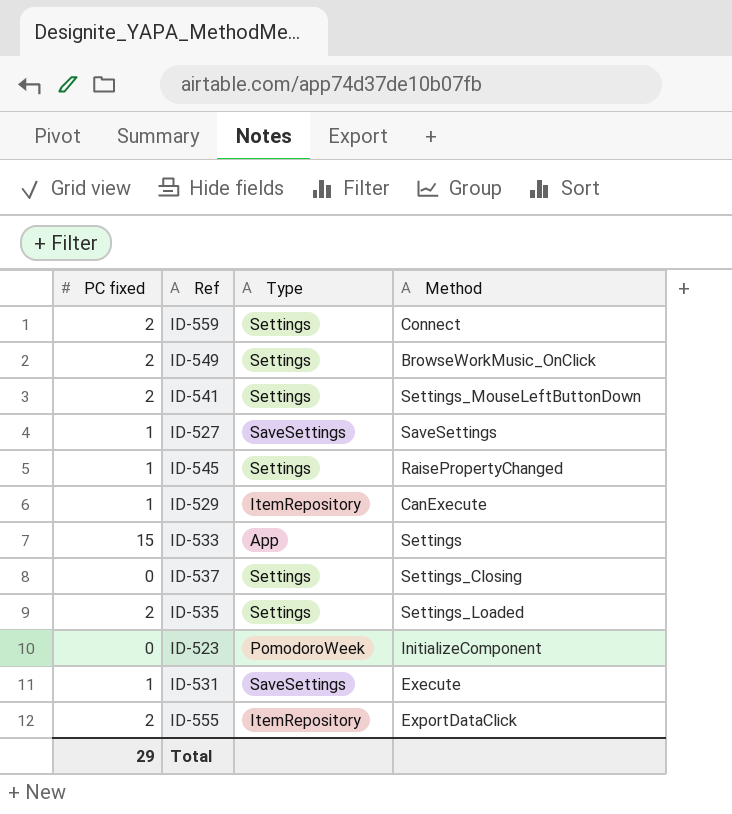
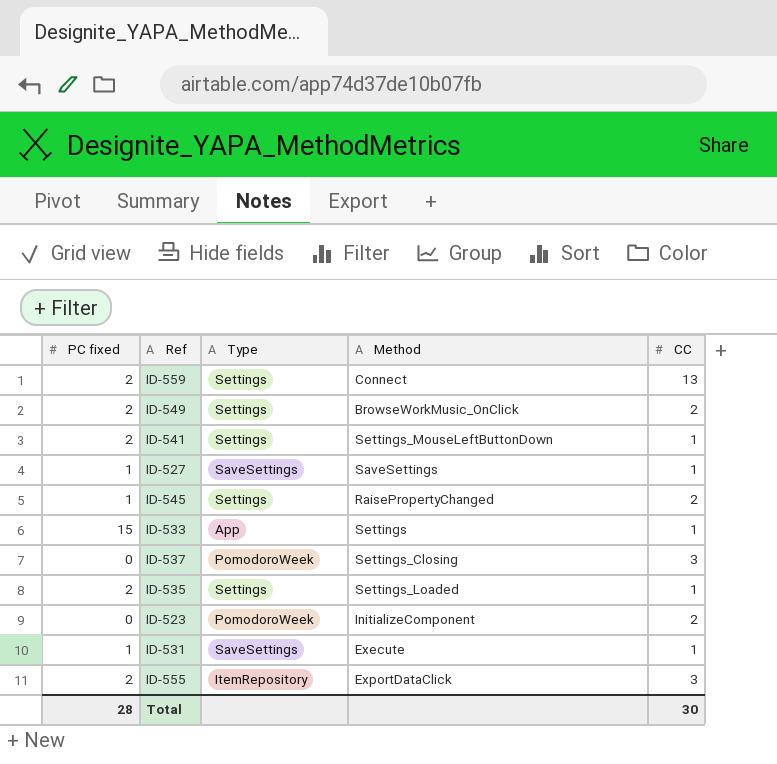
column CC | position: none -> 5
row ID-529: 1 | ItemRepository | CanExecute -> none
ID-537 | Type: Settings -> PomodoroWeek
Total | PC fixed: 29 -> 28

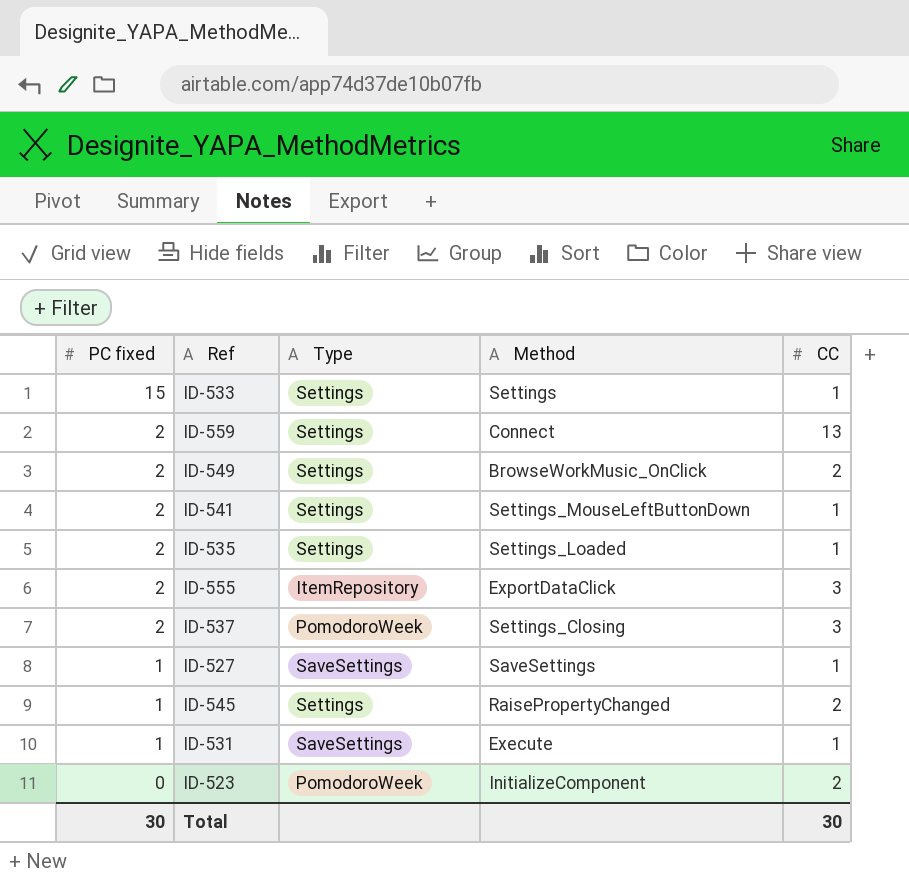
row order: none -> PC fixed descending
ID-533 | Type: App -> Settings
ID-537 | PC fixed: 0 -> 2
Total | PC fixed: 28 -> 30

